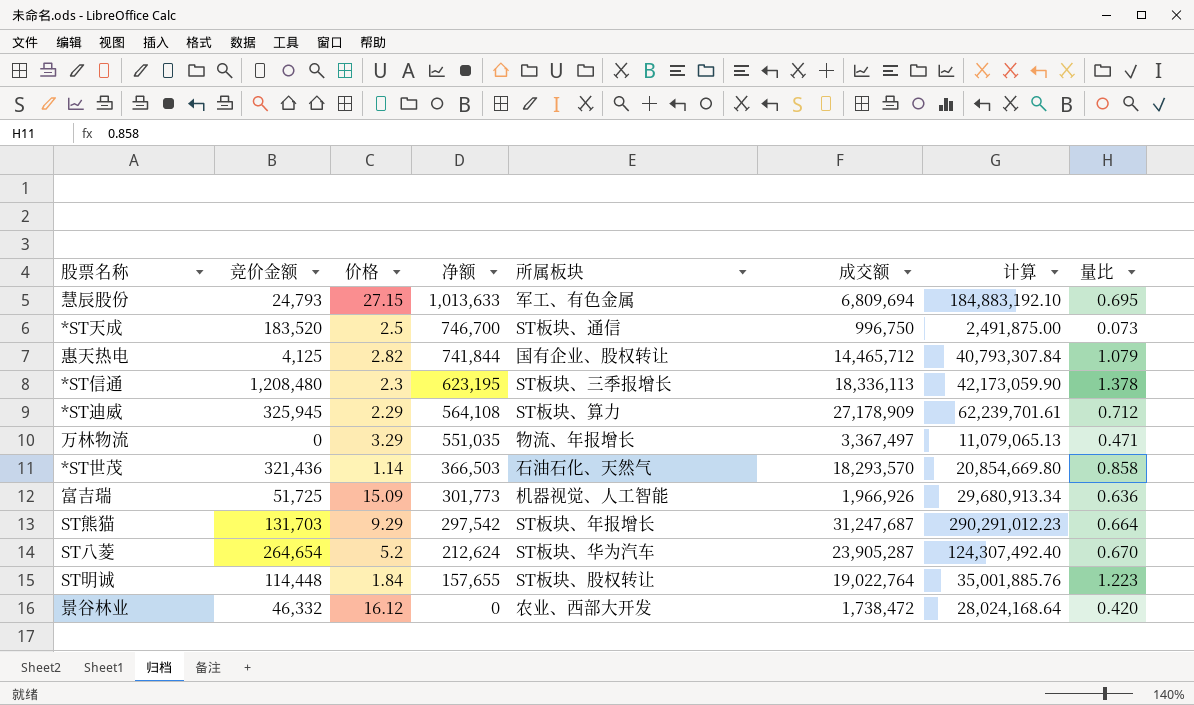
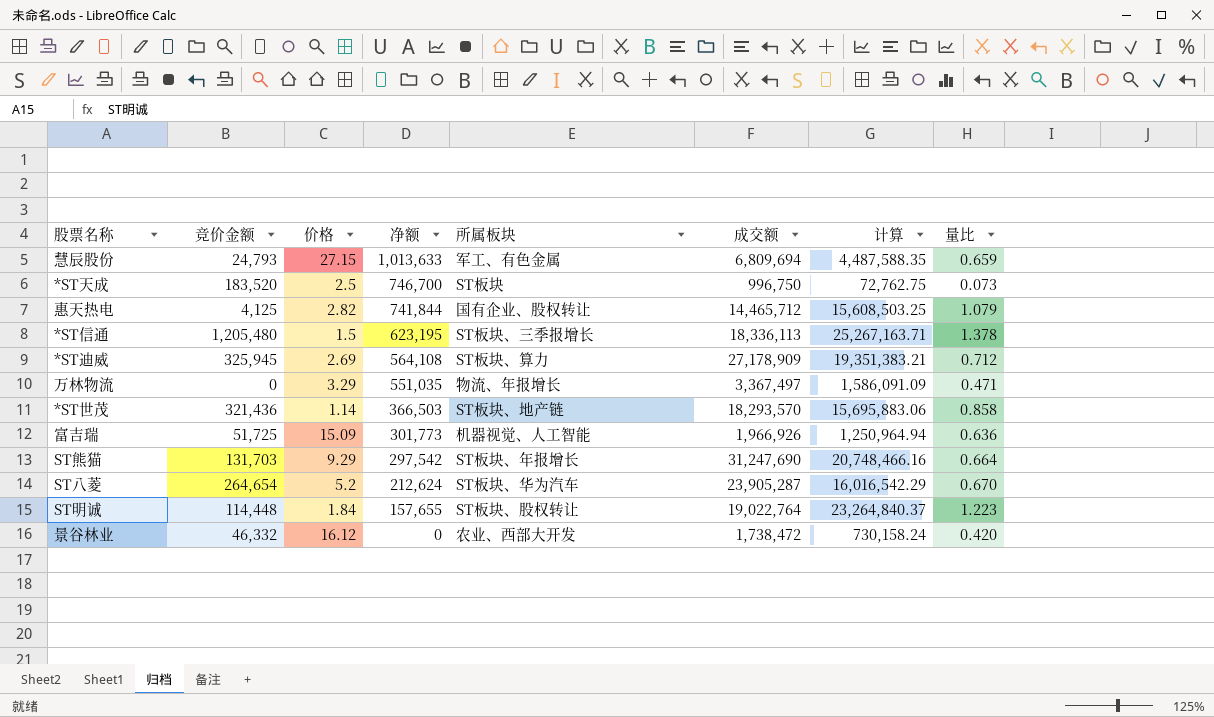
column 计算 | formula: [价格] * [成交额] -> [成交额] * [量比]
慧辰股份 | 量比: 0.695 -> 0.659
*ST天成 | 所属板块: ST板块、通信 -> ST板块
*ST信通 | 竞价金额: 1,208,480 -> 1,205,480
*ST信通 | 价格: 2.3 -> 1.5
*ST迪威 | 价格: 2.29 -> 2.69
*ST世茂 | 所属板块: 石油石化、天然气 -> ST板块、地产链
ST熊猫 | 成交额: 31,247,687 -> 31,247,690

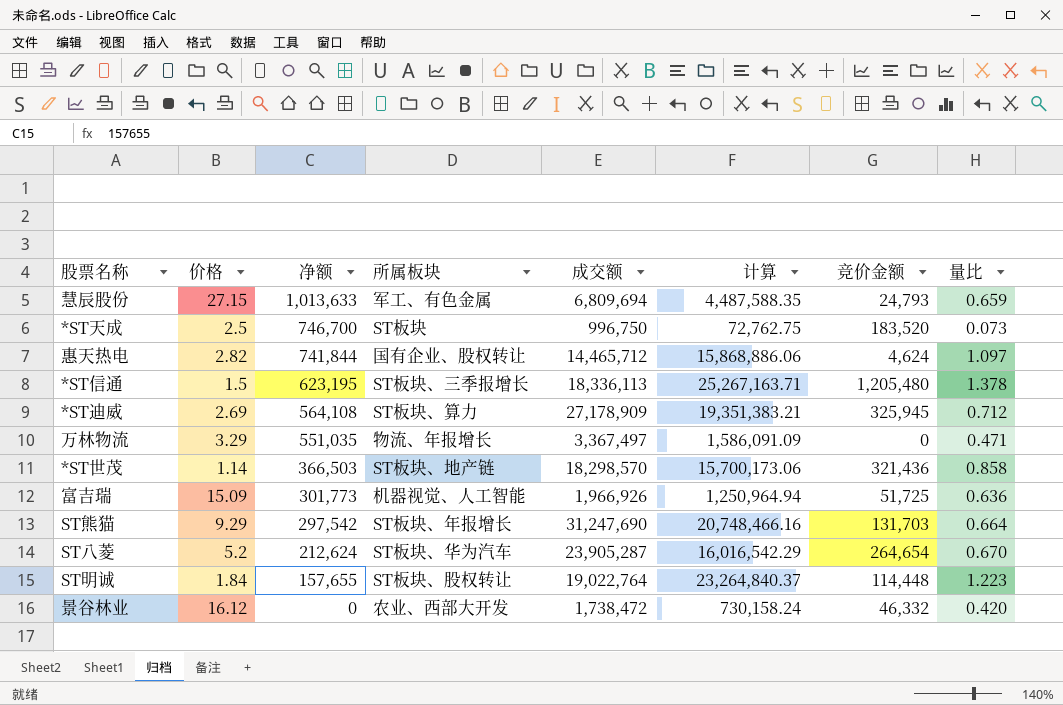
column 竞价金额 | position: 2 -> 7
惠天热电 | 计算: 15,608,503.25 -> 15,868,886.06
惠天热电 | 竞价金额: 4,125 -> 4,624
惠天热电 | 量比: 1.079 -> 1.097
*ST世茂 | 成交额: 18,293,570 -> 18,298,570
*ST世茂 | 计算: 15,695,883.06 -> 15,700,173.06

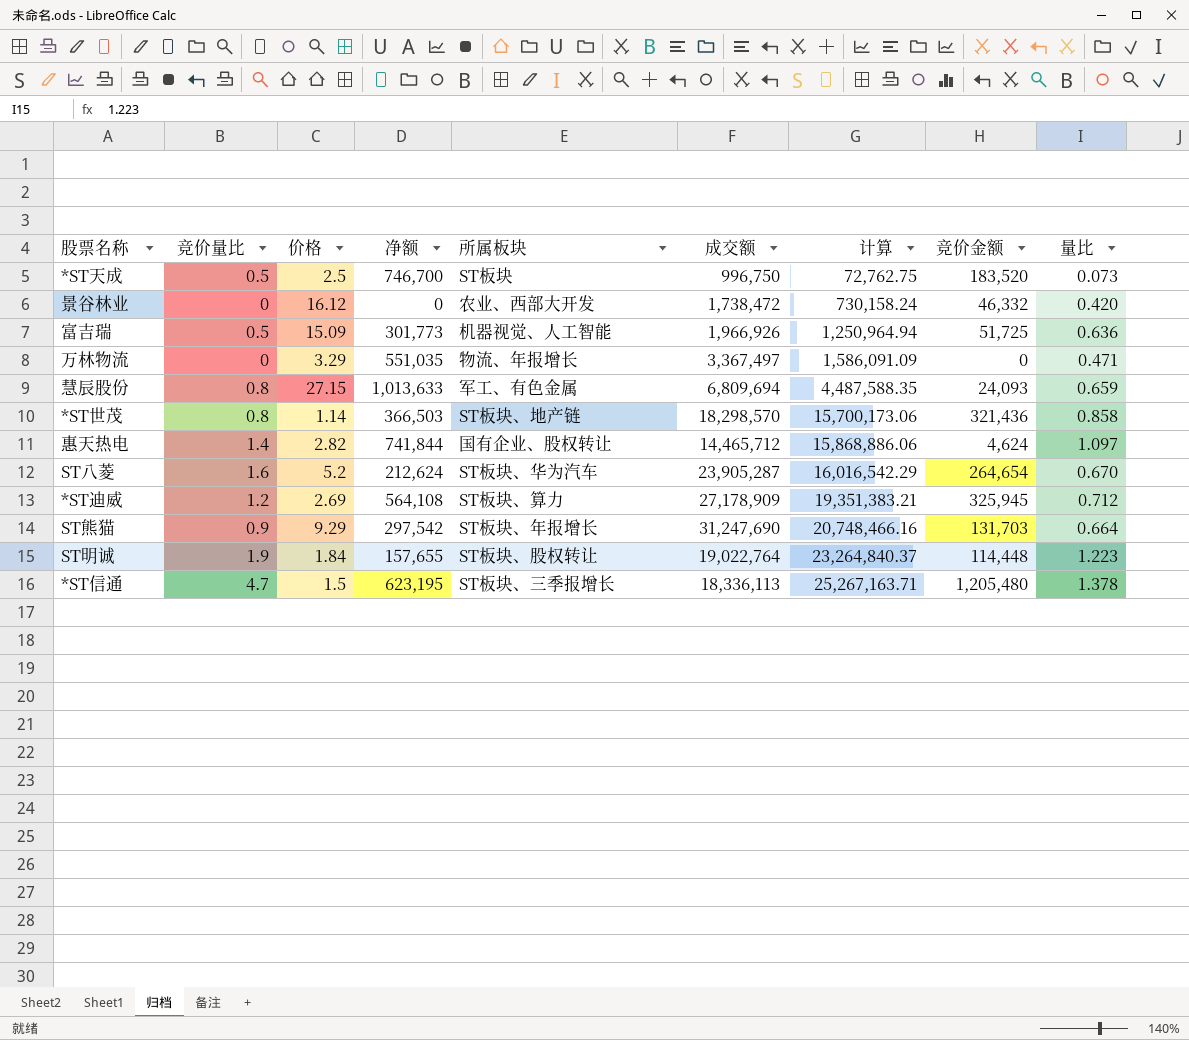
row order: 净额 descending -> 计算 ascending
column 竞价量比 | position: none -> 2
慧辰股份 | 竞价金额: 24,793 -> 24,093

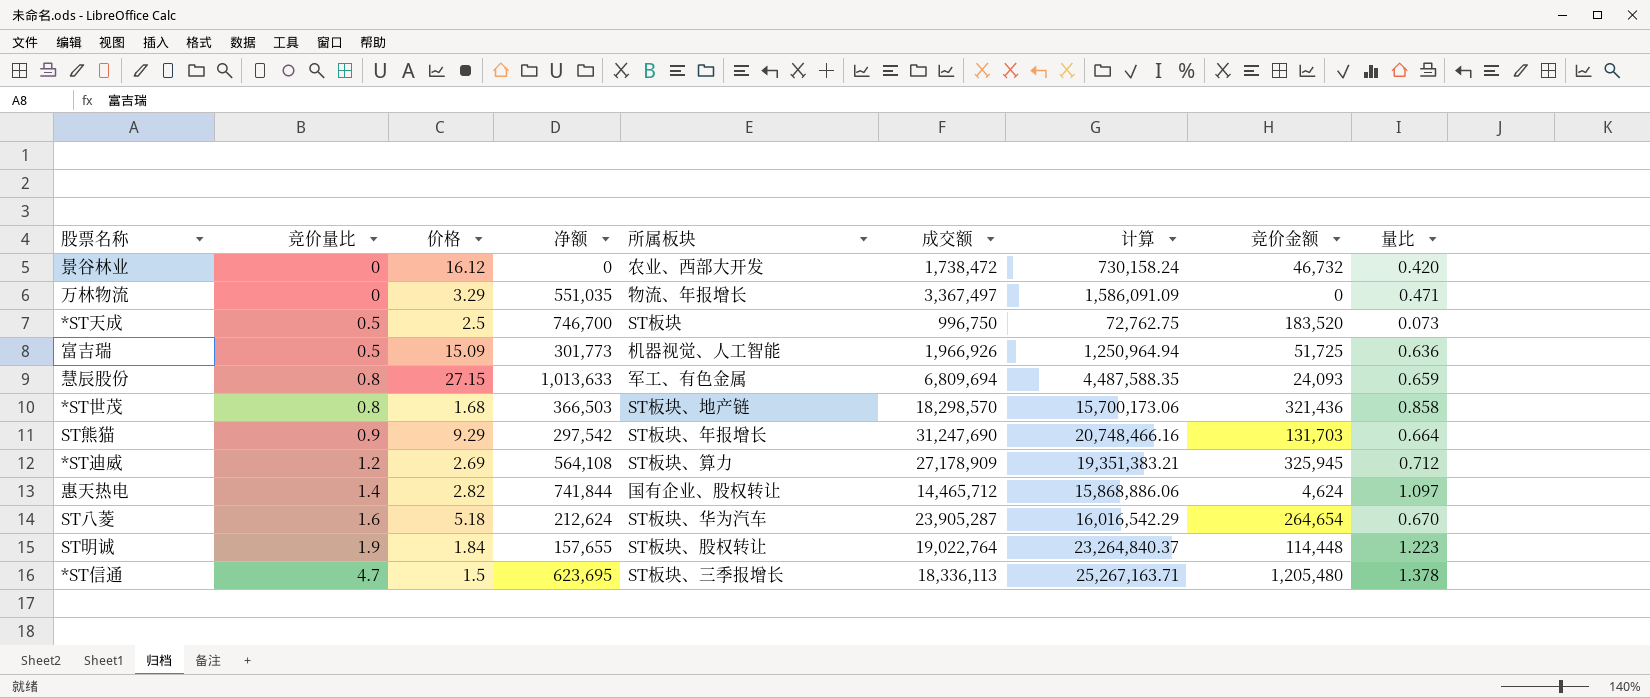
row order: 计算 ascending -> 竞价量比 ascending
景谷林业 | 竞价金额: 46,332 -> 46,732
*ST世茂 | 价格: 1.14 -> 1.68
ST八菱 | 价格: 5.2 -> 5.18
*ST信通 | 净额: 623,195 -> 623,695

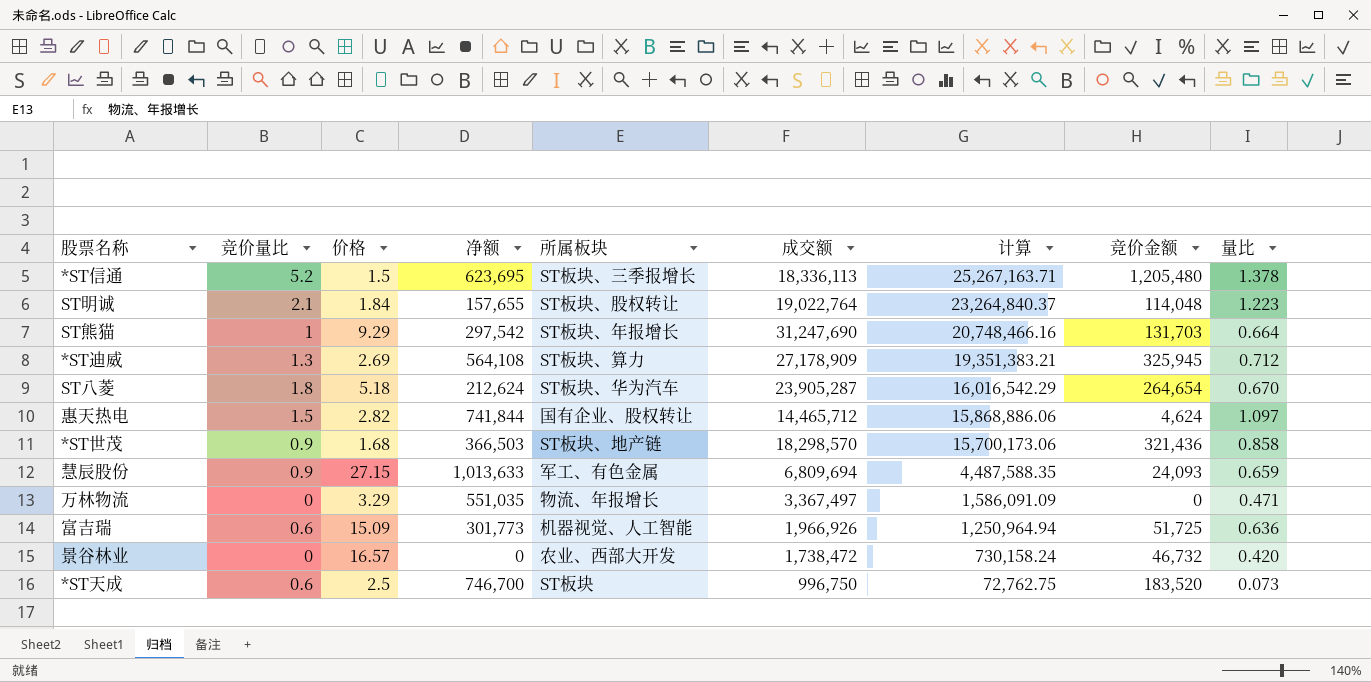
row order: 竞价量比 ascending -> 计算 descending
*ST信通 | 竞价量比: 4.7 -> 5.2
ST明诚 | 竞价量比: 1.9 -> 2.1
ST明诚 | 竞价金额: 114,448 -> 114,048
ST熊猫 | 竞价量比: 0.9 -> 1
*ST迪威 | 竞价量比: 1.2 -> 1.3
ST八菱 | 竞价量比: 1.6 -> 1.8
惠天热电 | 竞价量比: 1.4 -> 1.5
*ST世茂 | 竞价量比: 0.8 -> 0.9
慧辰股份 | 竞价量比: 0.8 -> 0.9
富吉瑞 | 竞价量比: 0.5 -> 0.6
景谷林业 | 价格: 16.12 -> 16.57
*ST天成 | 竞价量比: 0.5 -> 0.6

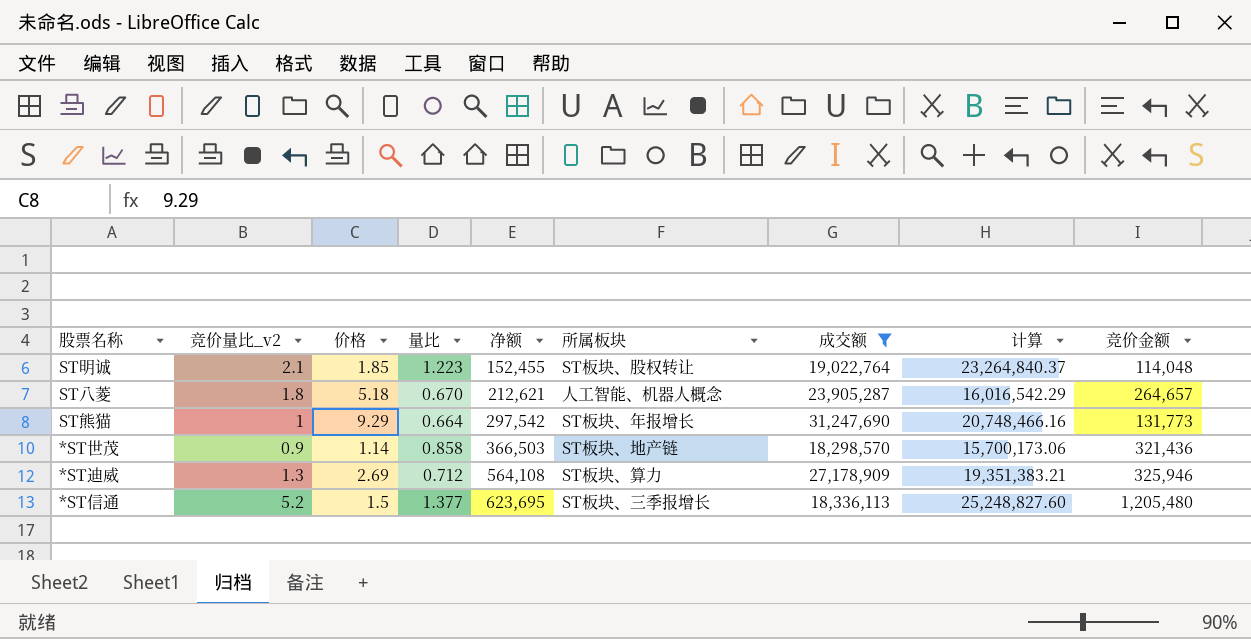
filter: none -> 成交额 >= 18,298,570
row order: 计算 descending -> 净额 ascending
column name: 竞价量比 -> 竞价量比_v2
column 量比 | position: 9 -> 4
ST明诚 | 价格: 1.84 -> 1.85
ST明诚 | 净额: 157,655 -> 152,455
ST八菱 | 净额: 212,624 -> 212,621
ST八菱 | 所属板块: ST板块、华为汽车 -> 人工智能、机器人概念
ST八菱 | 竞价金额: 264,654 -> 264,657
ST熊猫 | 竞价金额: 131,703 -> 131,773
*ST世茂 | 价格: 1.68 -> 1.14
*ST迪威 | 竞价金额: 325,945 -> 325,946
*ST信通 | 量比: 1.378 -> 1.377
*ST信通 | 计算: 25,267,163.71 -> 25,248,827.60

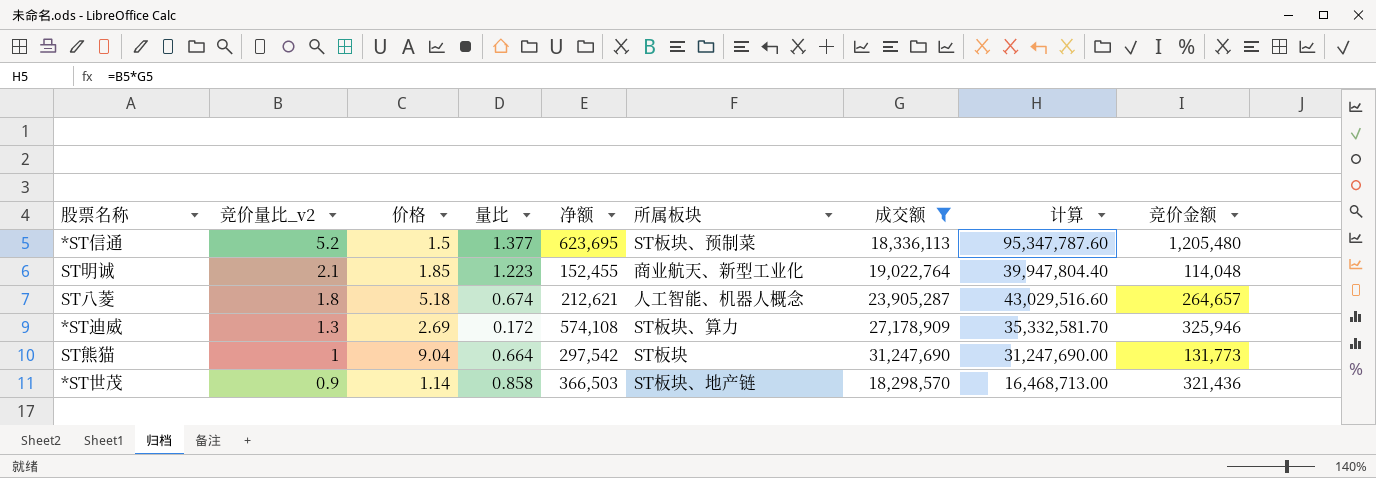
row order: 净额 ascending -> 竞价量比_v2 descending
column 计算 | formula: [量比] * [成交额] -> [竞价量比_v2] * [成交额]
*ST信通 | 所属板块: ST板块、三季报增长 -> ST板块、预制菜
ST明诚 | 所属板块: ST板块、股权转让 -> 商业航天、新型工业化
ST八菱 | 量比: 0.670 -> 0.674
*ST迪威 | 量比: 0.712 -> 0.172
*ST迪威 | 净额: 564,108 -> 574,108
ST熊猫 | 价格: 9.29 -> 9.04
ST熊猫 | 所属板块: ST板块、年报增长 -> ST板块

